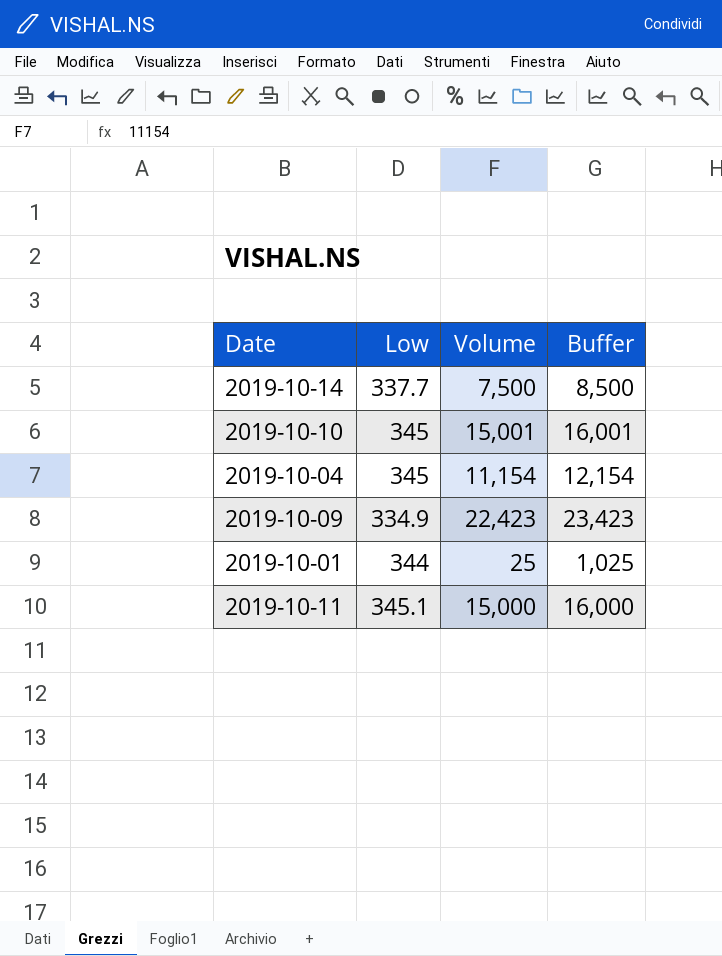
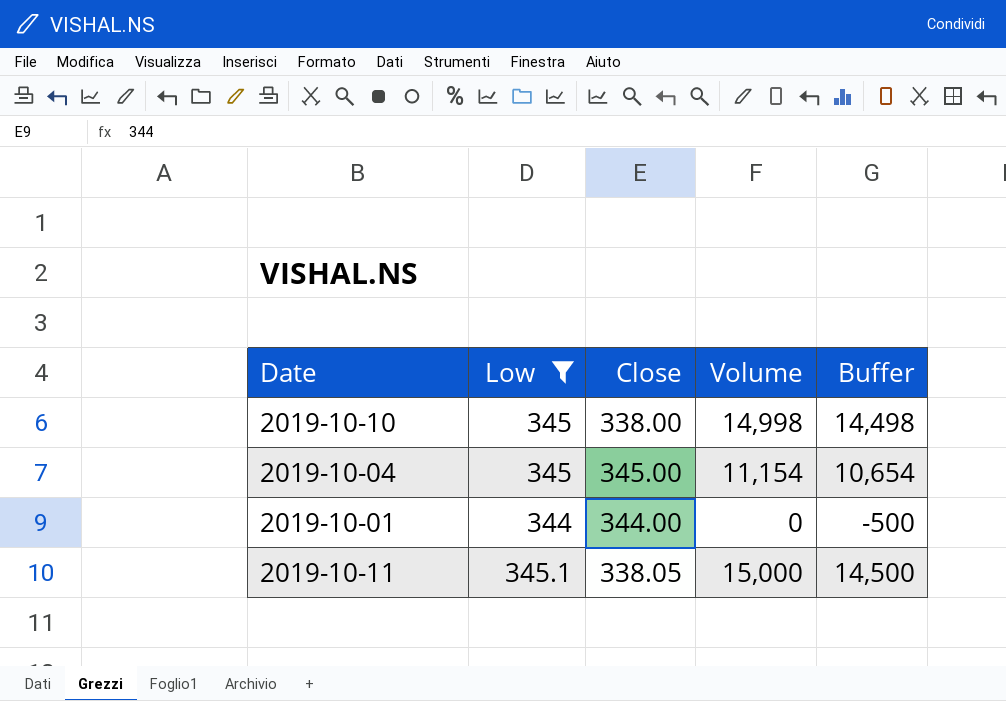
filter: none -> Low >= 344
column Close | position: none -> 3
column Buffer | formula: [Volume] + 1000 -> [Volume] - 500
2019-10-10 | Volume: 15,001 -> 14,998
2019-10-01 | Volume: 25 -> 0

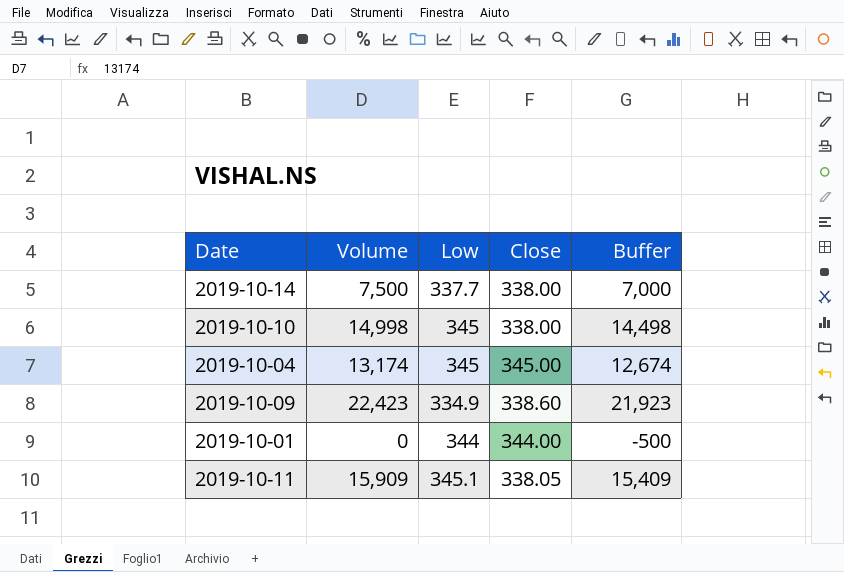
filter: Low >= 344 -> none
column Volume | position: 4 -> 2
2019-10-04 | Volume: 11,154 -> 13,174
2019-10-04 | Buffer: 10,654 -> 12,674
2019-10-11 | Volume: 15,000 -> 15,909
2019-10-11 | Buffer: 14,500 -> 15,409

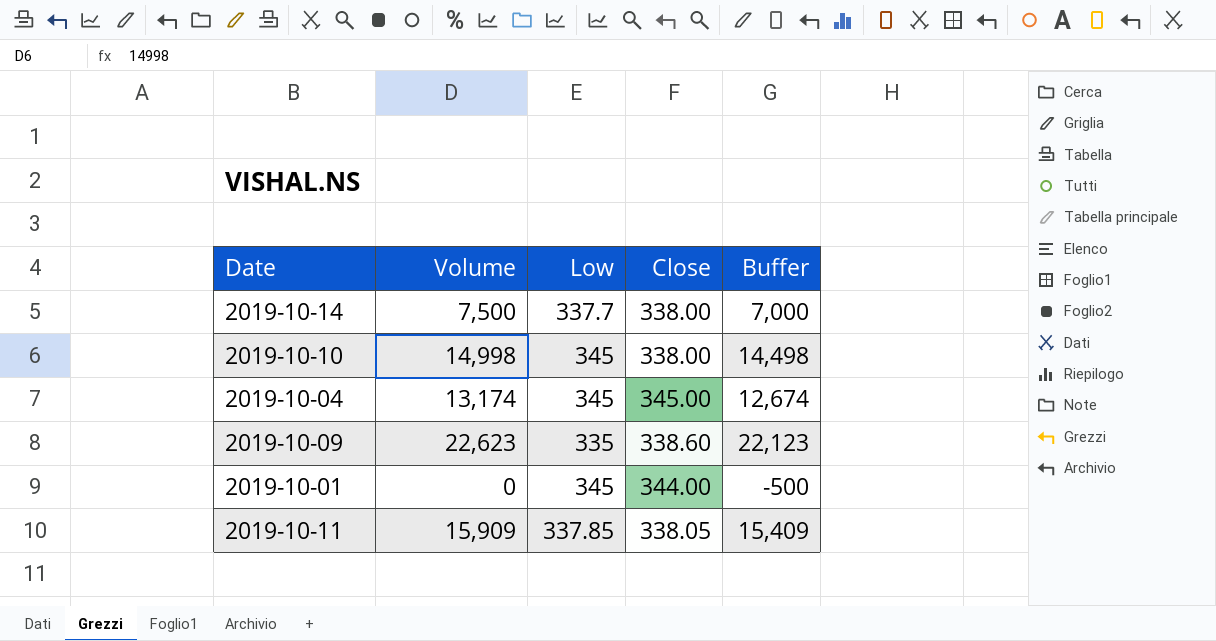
2019-10-09 | Volume: 22,423 -> 22,623
2019-10-09 | Low: 334.9 -> 335
2019-10-09 | Buffer: 21,923 -> 22,123
2019-10-01 | Low: 344 -> 345
2019-10-11 | Low: 345.1 -> 337.85

